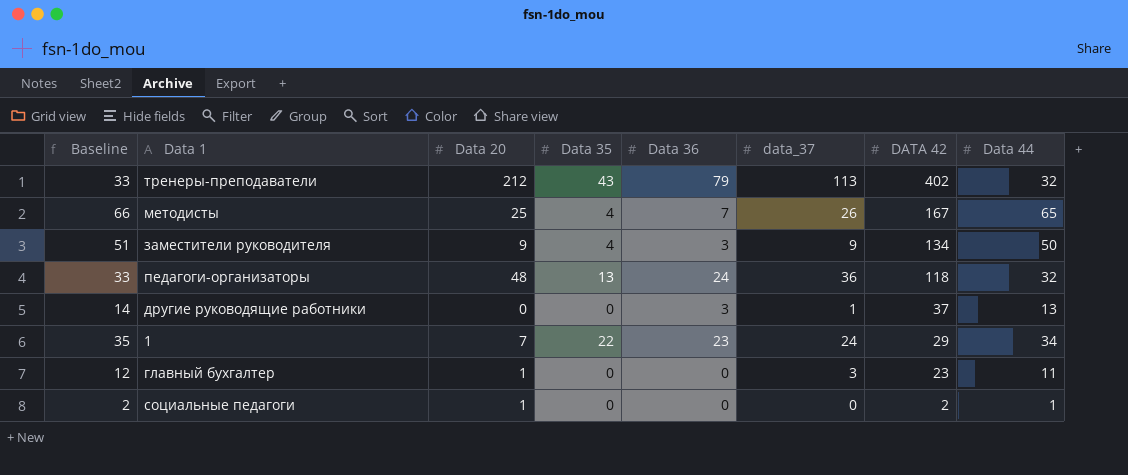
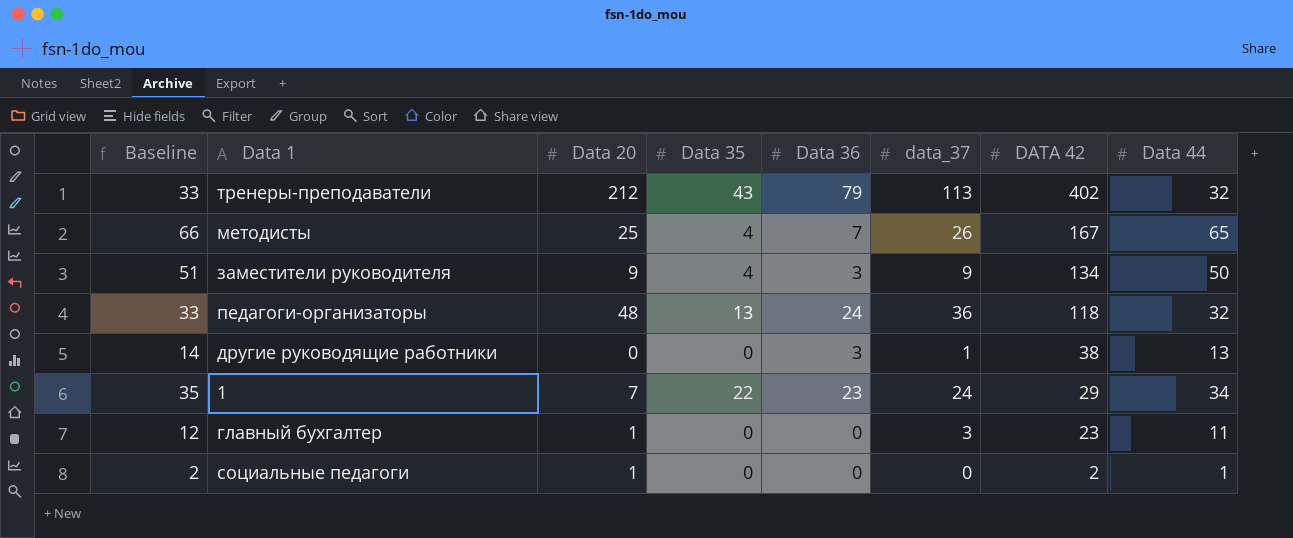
другие руководящие работники | DATA 42: 37 -> 38

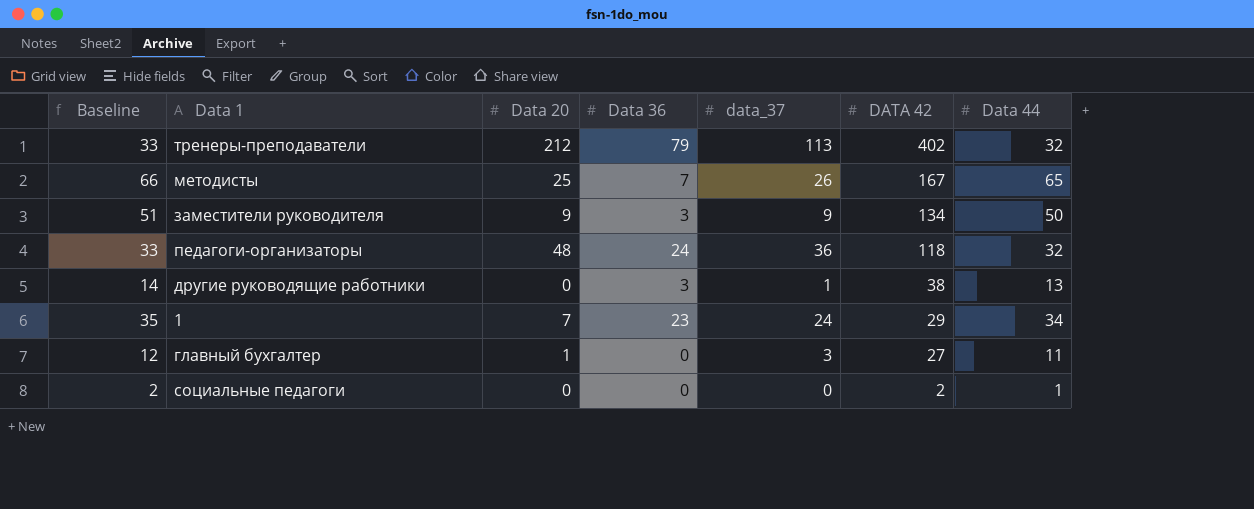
column Data 35 | position: 4 -> none
главный бухгалтер | DATA 42: 23 -> 27
социальные педагоги | Data 20: 1 -> 0

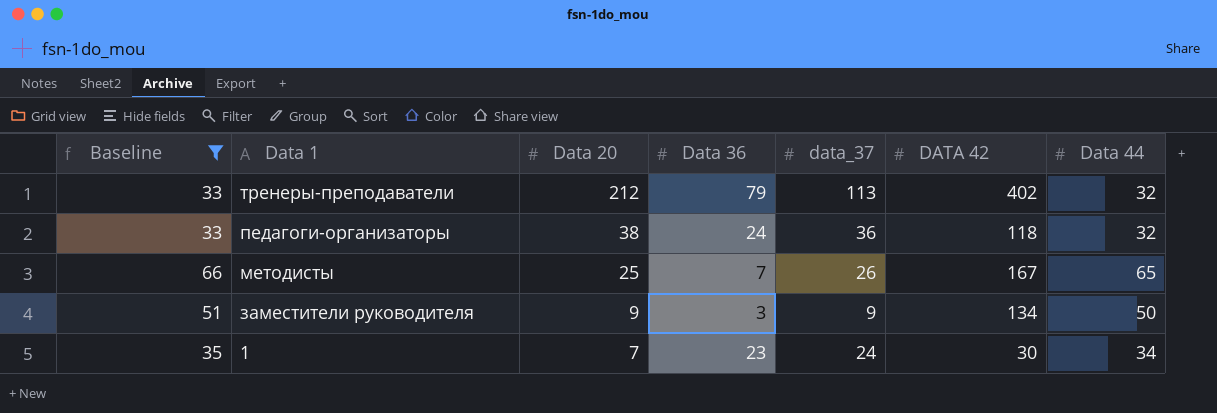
filter: none -> Baseline >= 33
row order: DATA 42 descending -> Data 1 descending
педагоги-организаторы | Data 20: 48 -> 38
1 | DATA 42: 29 -> 30

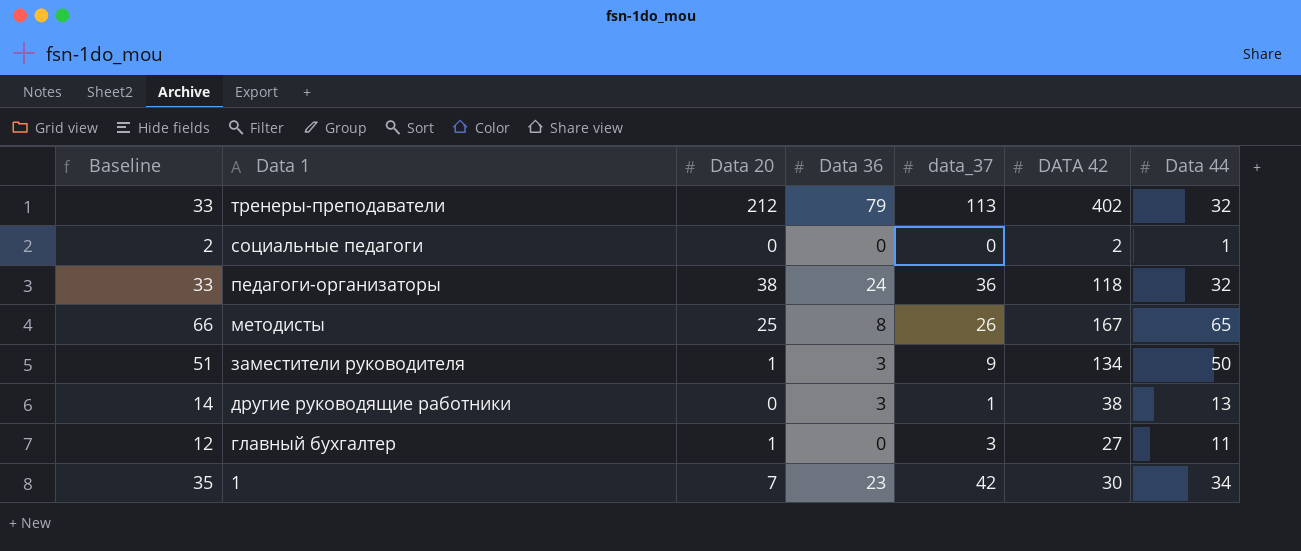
filter: Baseline >= 33 -> none
методисты | Data 36: 7 -> 8
заместители руководителя | Data 20: 9 -> 1
1 | data_37: 24 -> 42

